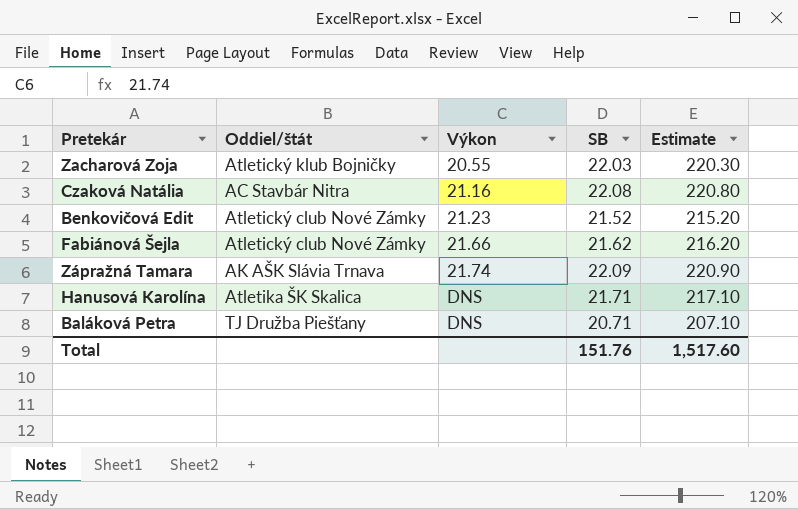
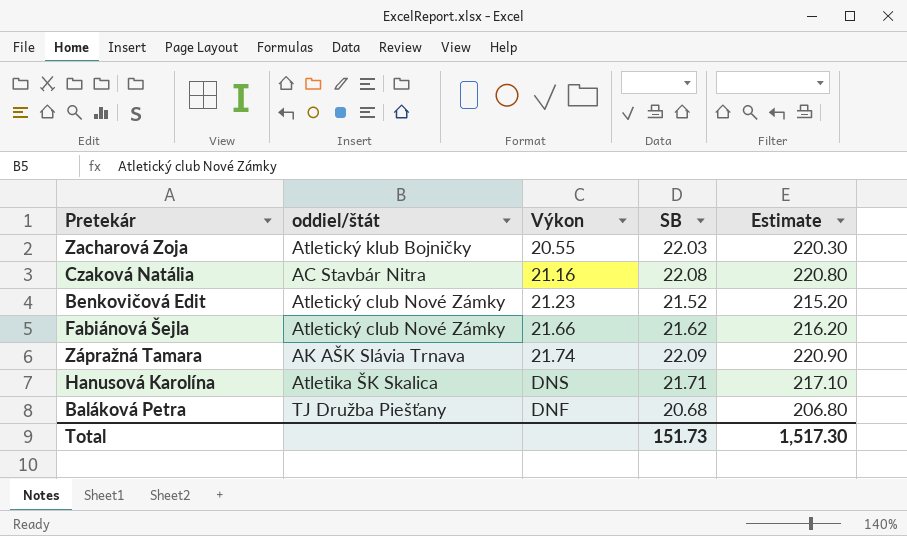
column name: Oddiel/štát -> oddiel/štát
Baláková Petra | Výkon: DNS -> DNF
Baláková Petra | SB: 20.71 -> 20.68
Baláková Petra | Estimate: 207.10 -> 206.80
Total | SB: 151.76 -> 151.73
Total | Estimate: 1,517.60 -> 1,517.30

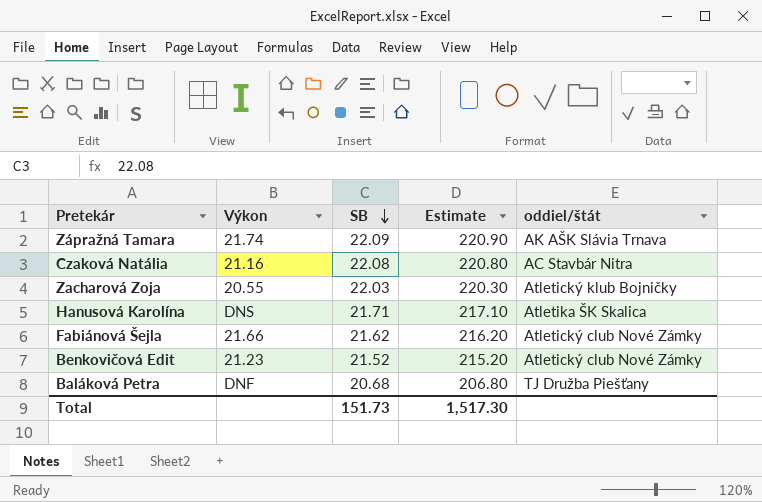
row order: none -> SB descending
column oddiel/štát | position: 2 -> 5

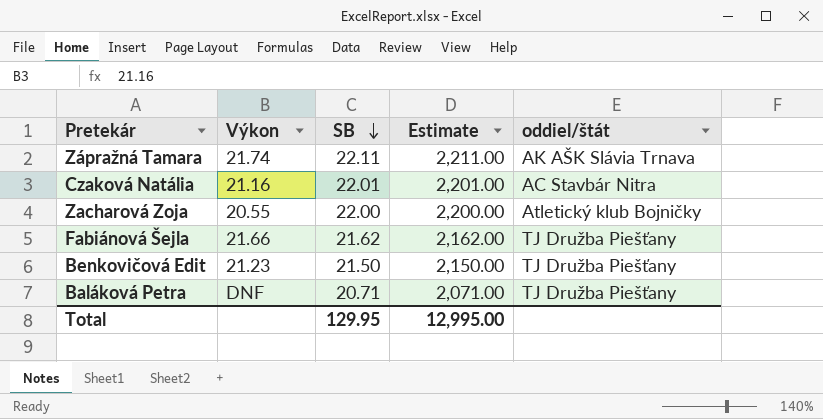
column Estimate | formula: [SB] * 10 -> [SB] * 100
row Hanusová Karolína: DNS | 21.71 | 217.10 | Atletika ŠK Skalica -> none
Zápražná Tamara | SB: 22.09 -> 22.11
Czaková Natália | SB: 22.08 -> 22.01
Zacharová Zoja | SB: 22.03 -> 22.00
Fabiánová Šejla | oddiel/štát: Atletický club Nové Zámky -> TJ Družba Piešťany
Benkovičová Edit | SB: 21.52 -> 21.50
Benkovičová Edit | oddiel/štát: Atletický club Nové Zámky -> TJ Družba Piešťany
Baláková Petra | SB: 20.68 -> 20.71
Total | SB: 151.73 -> 129.95
Total | Estimate: 1,517.30 -> 12,995.00

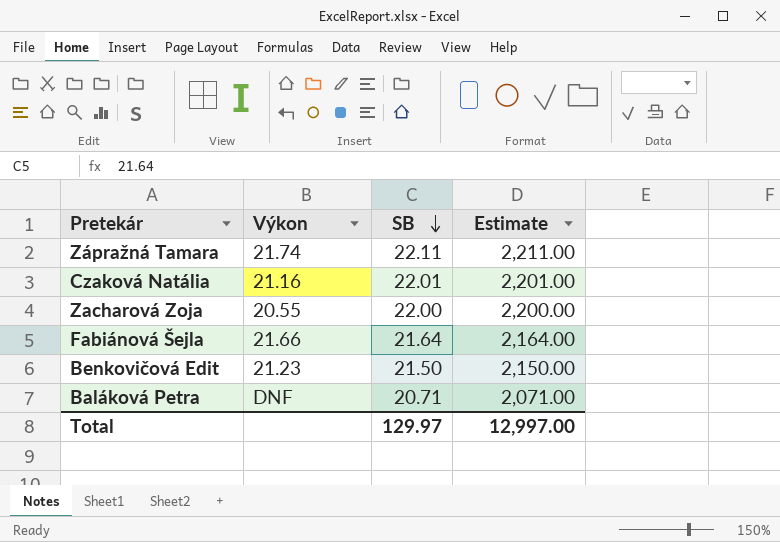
column oddiel/štát | position: 5 -> none
Fabiánová Šejla | SB: 21.62 -> 21.64
Fabiánová Šejla | Estimate: 2,162.00 -> 2,164.00
Total | SB: 129.95 -> 129.97
Total | Estimate: 12,995.00 -> 12,997.00

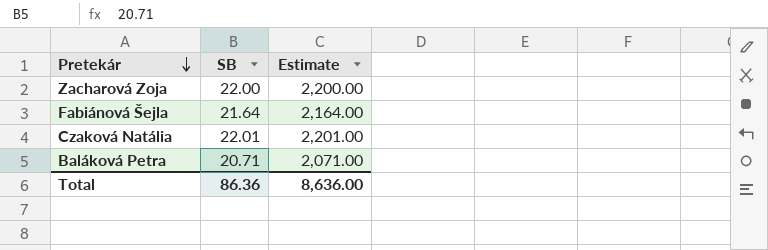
row order: SB descending -> Pretekár descending
column Výkon | position: 2 -> none
row Zápražná Tamara: 21.74 | 22.11 | 2,211.00 -> none
row Benkovičová Edit: 21.23 | 21.50 | 2,150.00 -> none
Total | SB: 129.97 -> 86.36
Total | Estimate: 12,997.00 -> 8,636.00

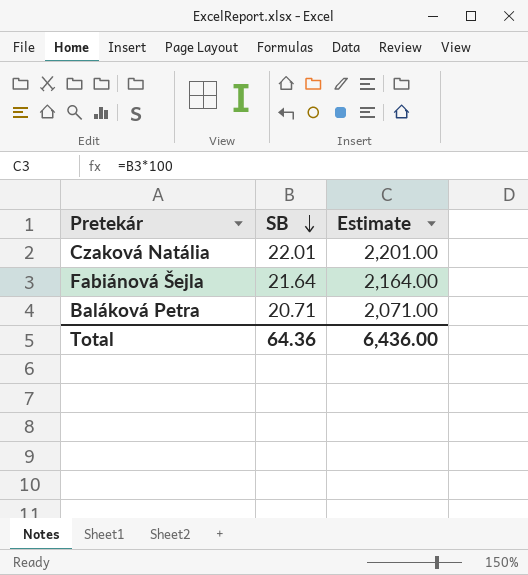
row order: Pretekár descending -> SB descending
row Zacharová Zoja: 22.00 | 2,200.00 -> none
Total | SB: 86.36 -> 64.36
Total | Estimate: 8,636.00 -> 6,436.00

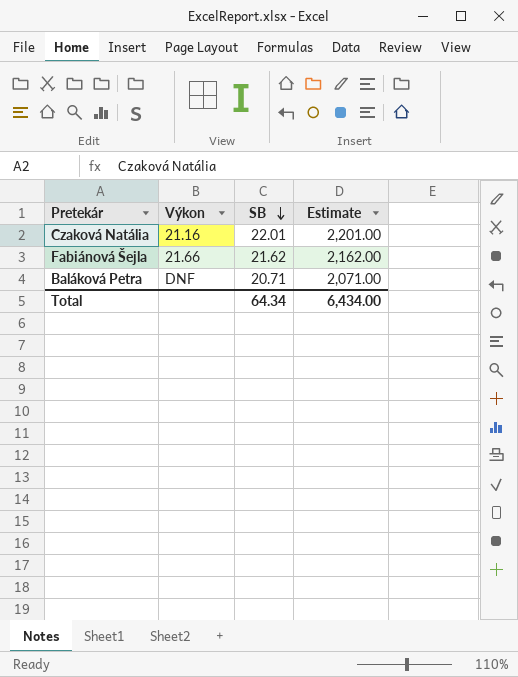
column Výkon | position: none -> 2
Fabiánová Šejla | SB: 21.64 -> 21.62
Fabiánová Šejla | Estimate: 2,164.00 -> 2,162.00
Total | SB: 64.36 -> 64.34
Total | Estimate: 6,436.00 -> 6,434.00

